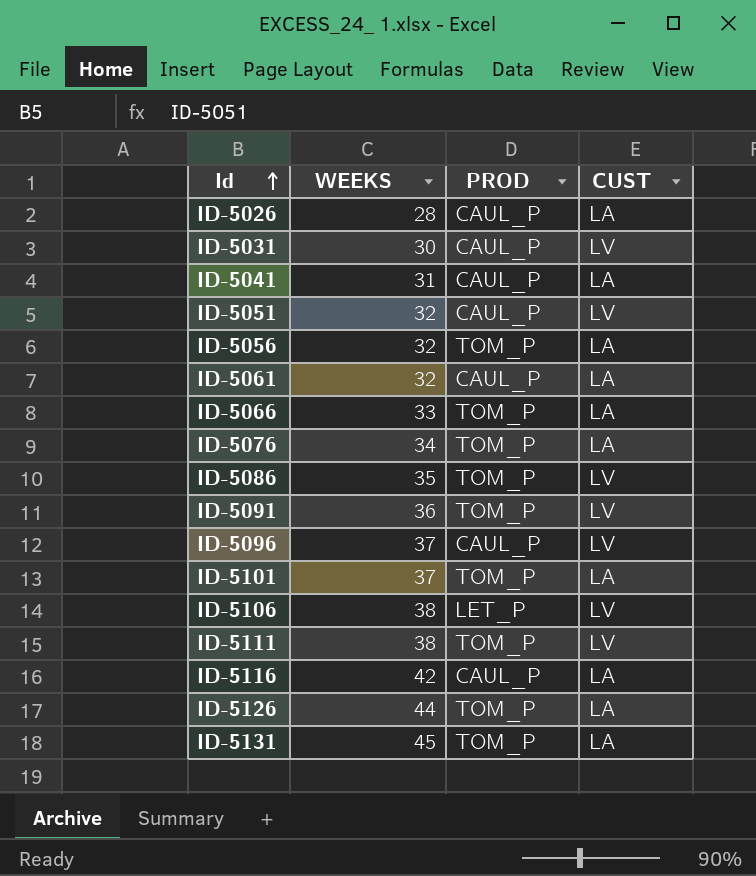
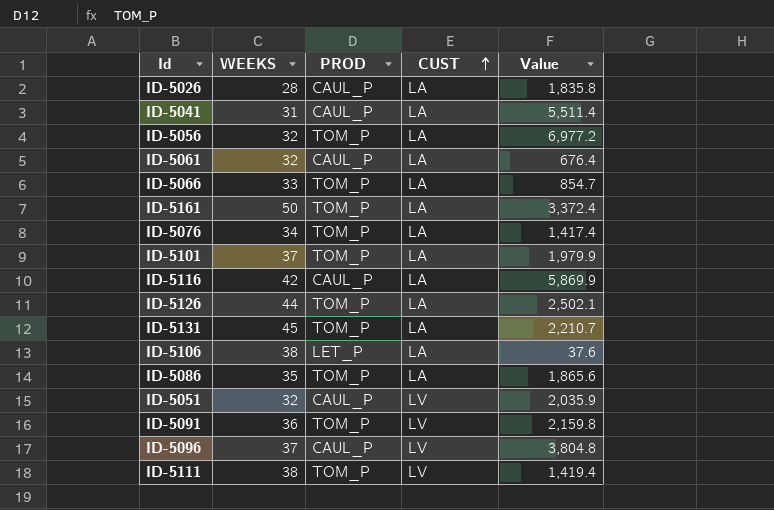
row order: Id ascending -> CUST ascending
column Value | position: none -> 5
row ID-5031: 30 | CAUL_P | LV -> none
row ID-5161: none -> 50 | TOM_P | LA | 3,372.4
ID-5106 | CUST: LV -> LA
ID-5086 | CUST: LV -> LA

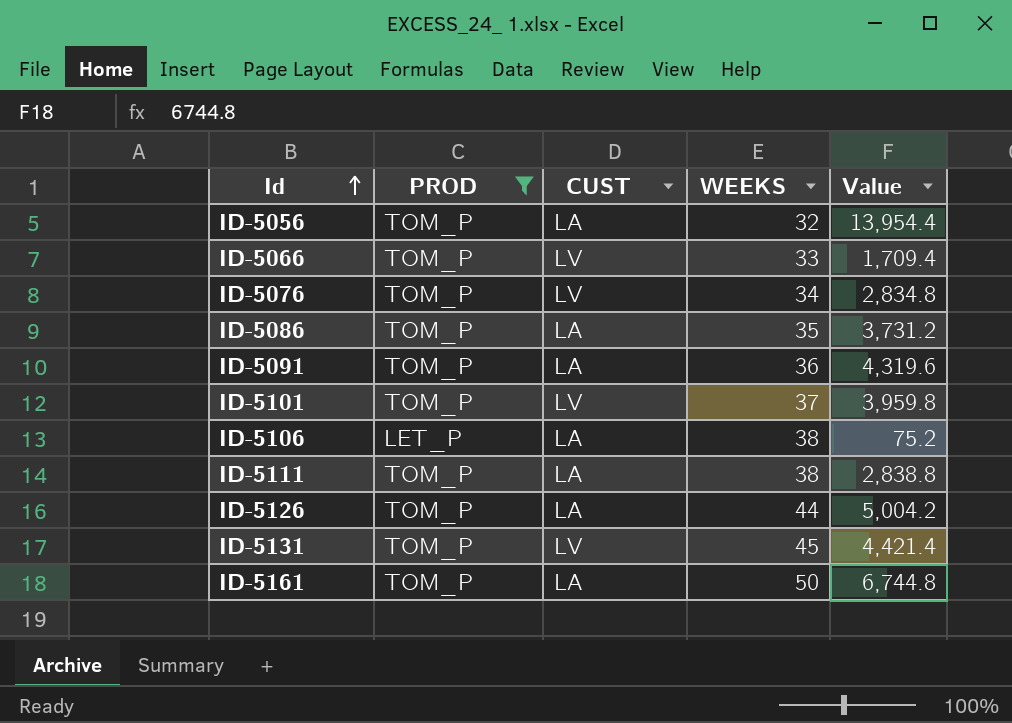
filter: none -> PROD != CAUL_P
row order: CUST ascending -> Id ascending
column WEEKS | position: 2 -> 4
ID-5056 | Value: 6,977.2 -> 13,954.4
ID-5066 | CUST: LA -> LV
ID-5066 | Value: 854.7 -> 1,709.4
ID-5076 | CUST: LA -> LV
ID-5076 | Value: 1,417.4 -> 2,834.8
ID-5086 | Value: 1,865.6 -> 3,731.2
ID-5091 | CUST: LV -> LA
ID-5091 | Value: 2,159.8 -> 4,319.6
ID-5101 | CUST: LA -> LV
ID-5101 | Value: 1,979.9 -> 3,959.8
ID-5106 | Value: 37.6 -> 75.2
ID-5111 | CUST: LV -> LA
ID-5111 | Value: 1,419.4 -> 2,838.8
ID-5126 | Value: 2,502.1 -> 5,004.2
ID-5131 | CUST: LA -> LV
ID-5131 | Value: 2,210.7 -> 4,421.4
ID-5161 | Value: 3,372.4 -> 6,744.8

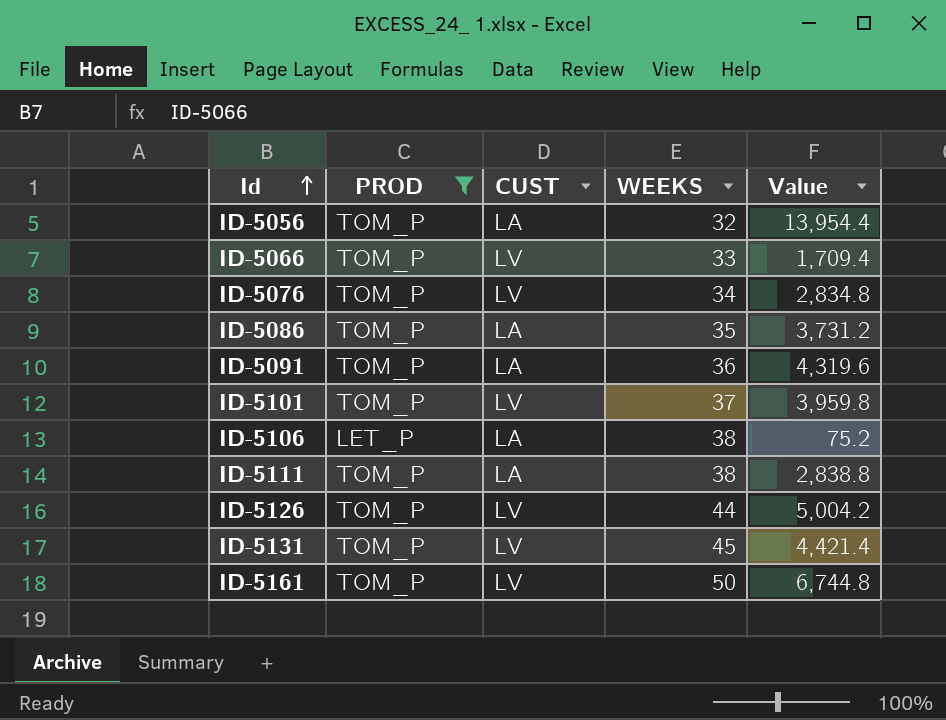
ID-5126 | CUST: LA -> LV
ID-5161 | CUST: LA -> LV

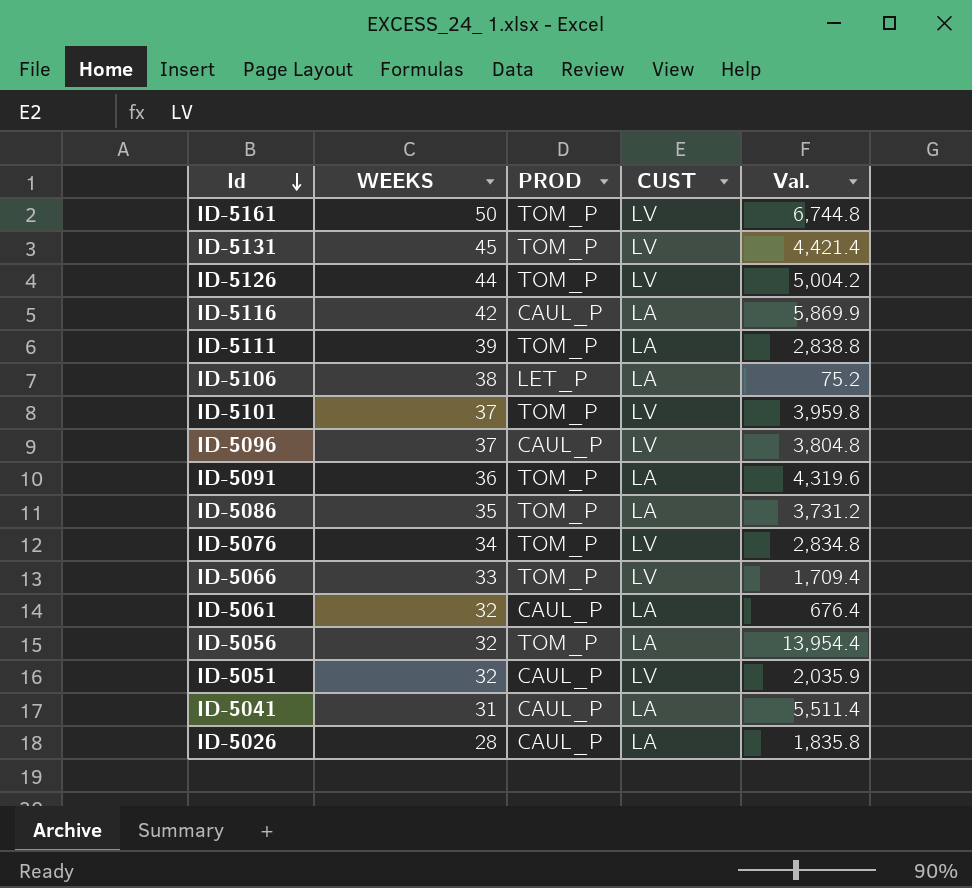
filter: PROD != CAUL_P -> none
row order: Id ascending -> Id descending
column WEEKS | position: 4 -> 2
column name: Value -> Val.
ID-5111 | WEEKS: 38 -> 39

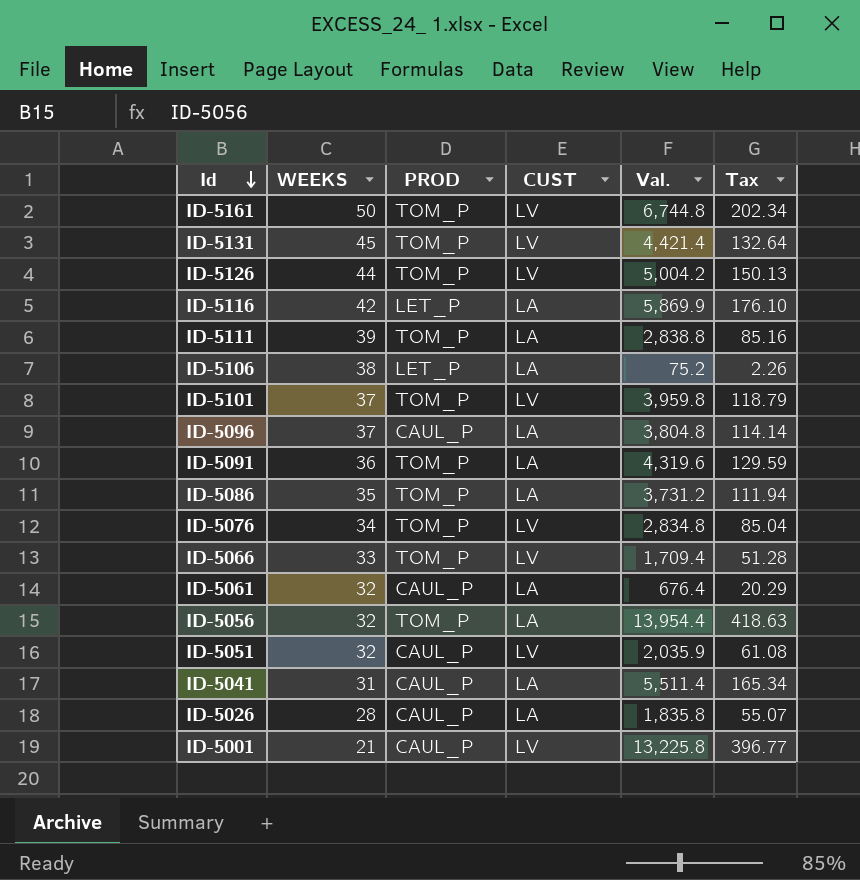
column Tax | formula: none -> [Val.] * 0.03
ID-5116 | PROD: CAUL_P -> LET_P
ID-5096 | CUST: LV -> LA
row ID-5001: none -> 21 | CAUL_P | LV | 13,225.8 | 396.77

